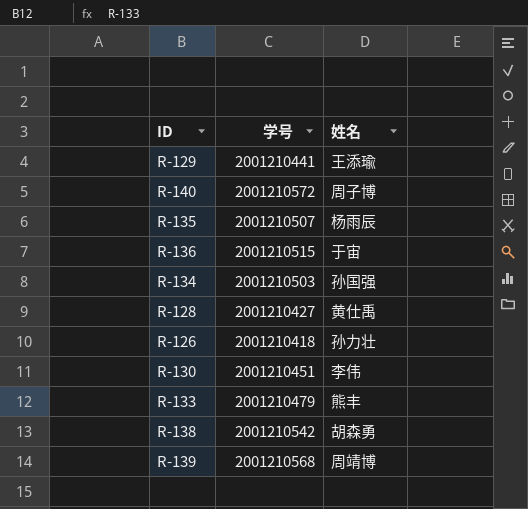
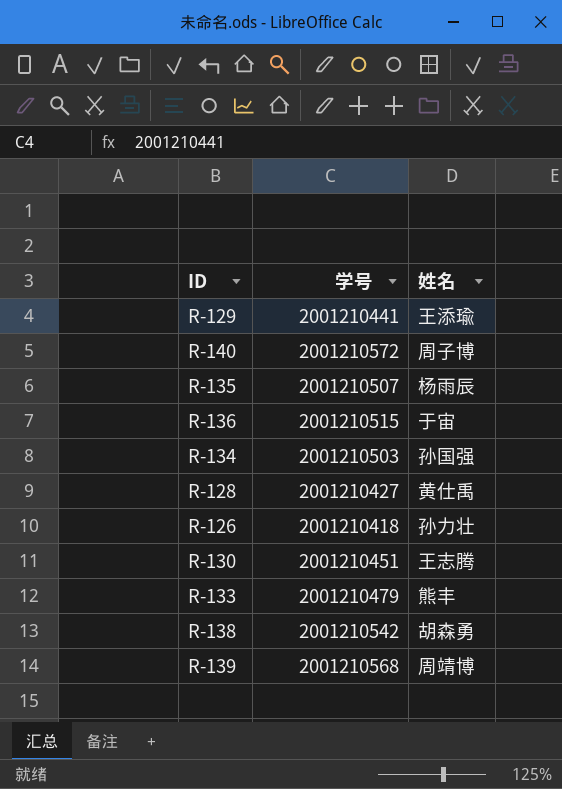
R-130 | 姓名: 李伟 -> 王志腾

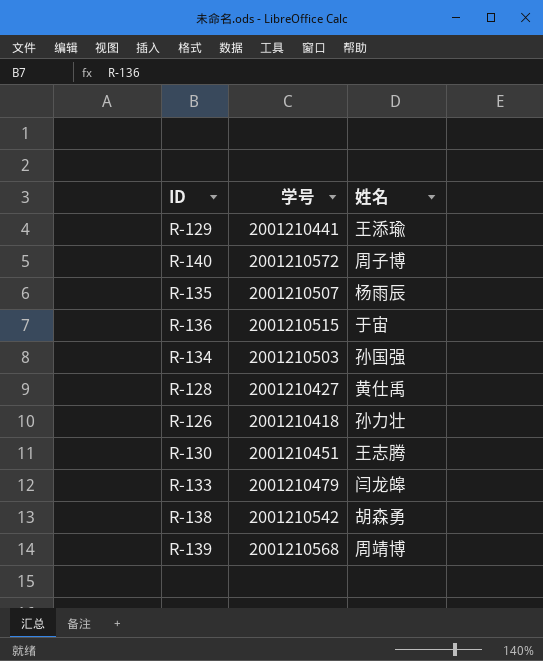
R-133 | 姓名: 熊丰 -> 闫龙皞

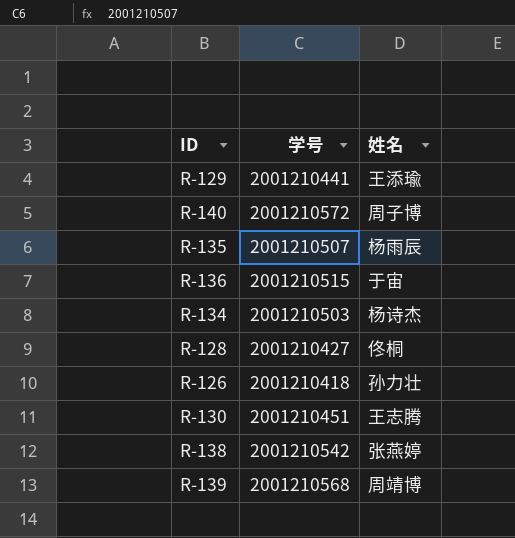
row R-133: 2001210479 | 闫龙皞 -> none
R-134 | 姓名: 孙国强 -> 杨诗杰
R-128 | 姓名: 黄仕禹 -> 佟桐
R-138 | 姓名: 胡森勇 -> 张燕婷

